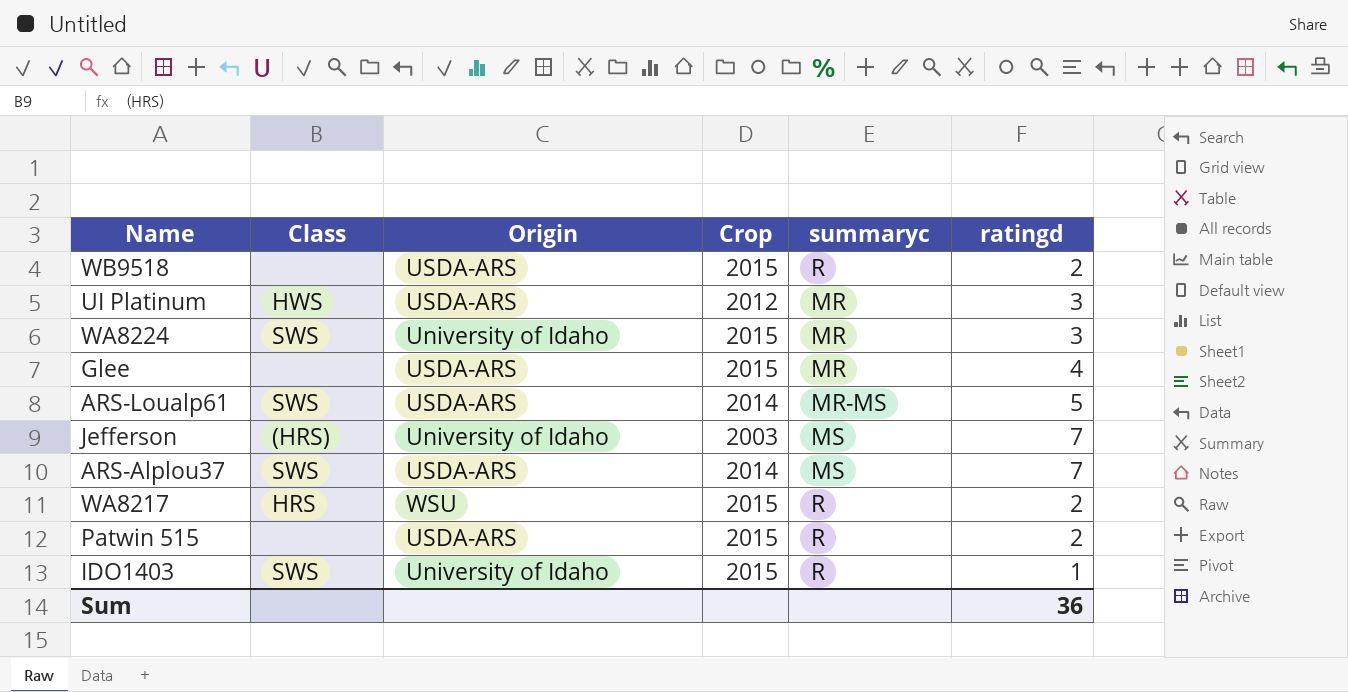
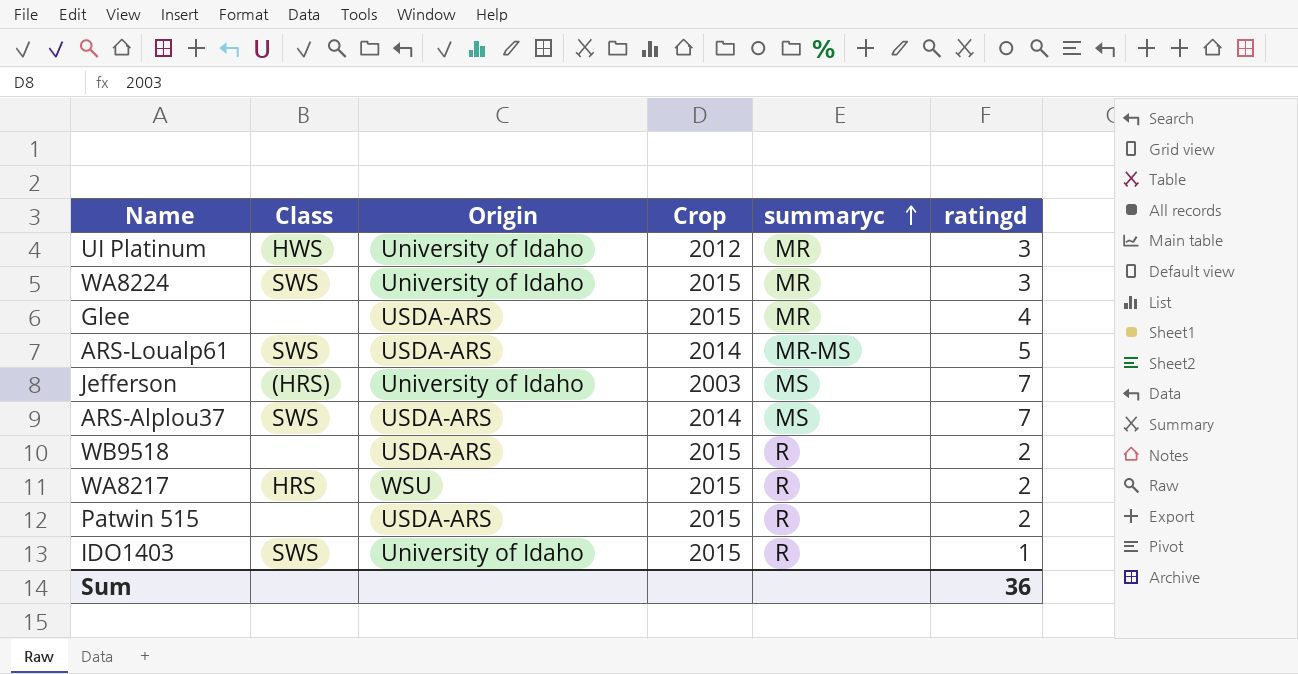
row order: none -> summaryc ascending
UI Platinum | Origin: USDA-ARS -> University of Idaho

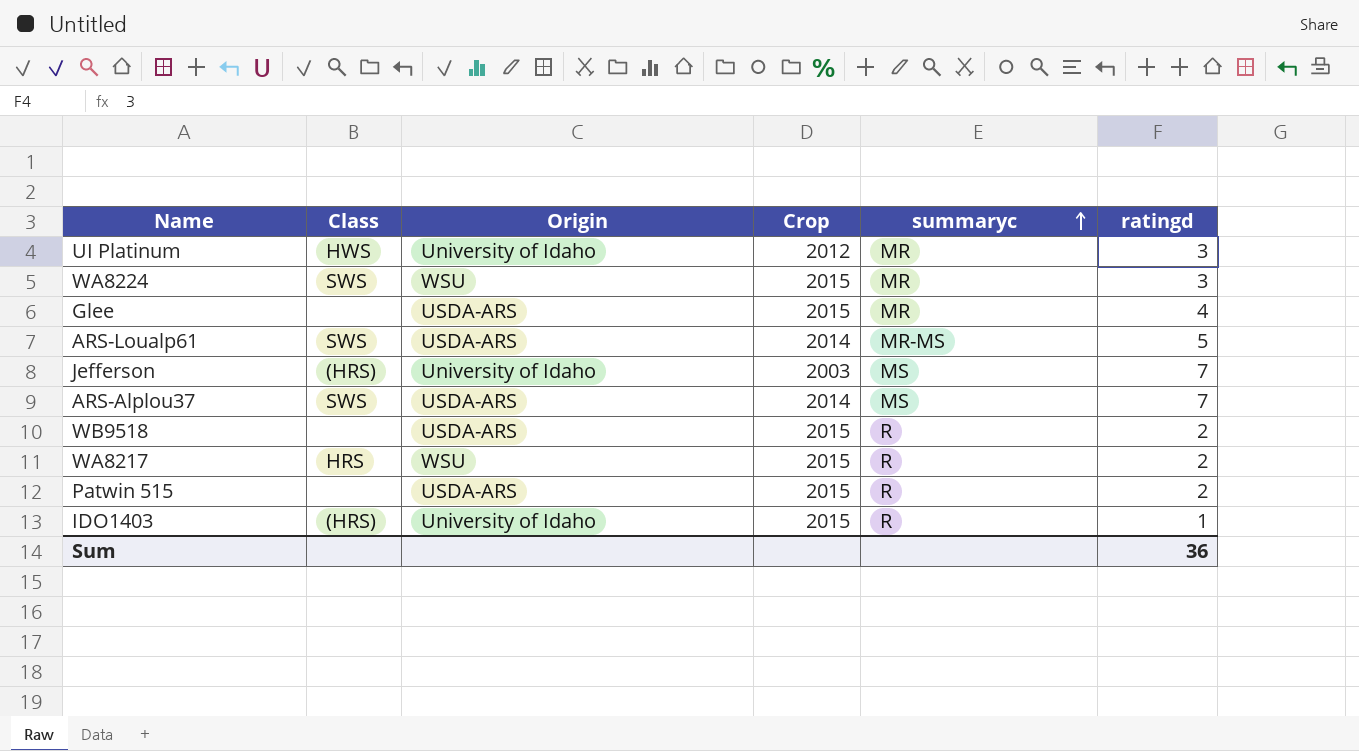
WA8224 | Origin: University of Idaho -> WSU
IDO1403 | Class: SWS -> (HRS)

